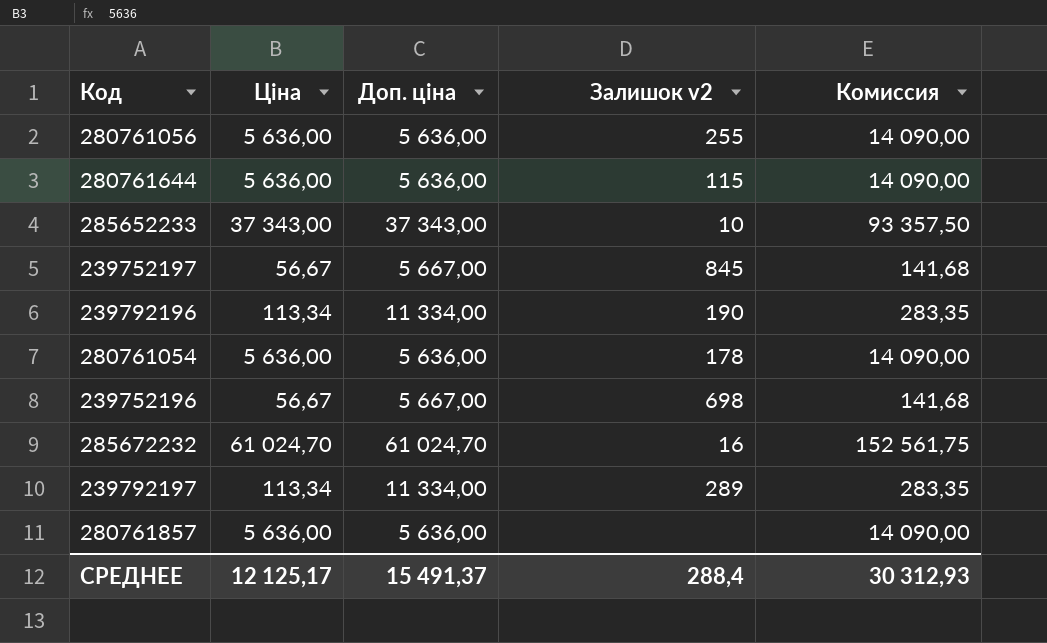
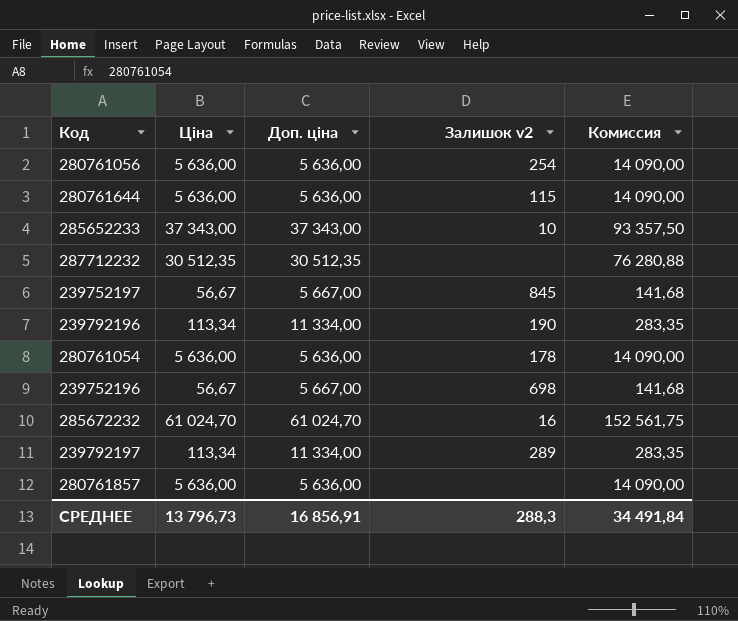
280761056 | Залишок v2: 255 -> 254
row 287712232: none -> 30 512,35 | 30 512,35 | none | 76 280,88
СРЕДНЕЕ | Ціна: 12 125,17 -> 13 796,73
СРЕДНЕЕ | Доп. ціна: 15 491,37 -> 16 856,91
СРЕДНЕЕ | Залишок v2: 288,4 -> 288,3
СРЕДНЕЕ | Комиссия: 30 312,93 -> 34 491,84

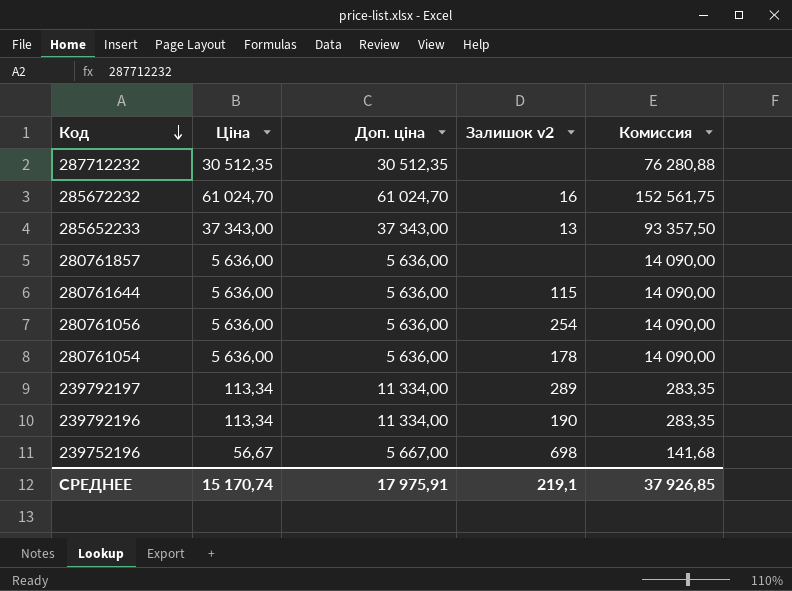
row order: none -> Код descending
row 239752197: 56,67 | 5 667,00 | 845 | 141,68 -> none
285652233 | Залишок v2: 10 -> 13
СРЕДНЕЕ | Ціна: 13 796,73 -> 15 170,74
СРЕДНЕЕ | Доп. ціна: 16 856,91 -> 17 975,91
СРЕДНЕЕ | Залишок v2: 288,3 -> 219,1
СРЕДНЕЕ | Комиссия: 34 491,84 -> 37 926,85

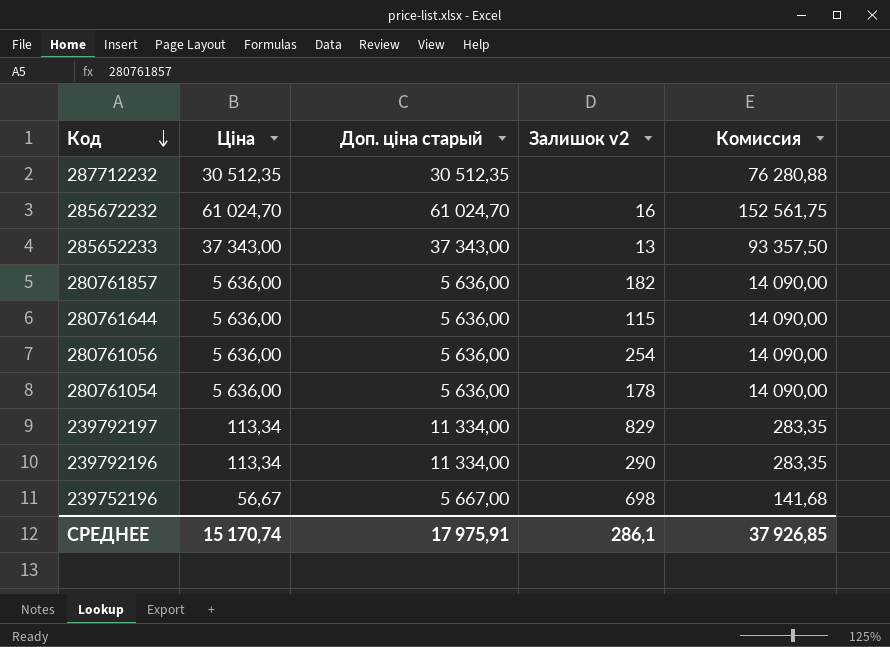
column name: Доп. ціна -> Доп. ціна старый
280761857 | Залишок v2: none -> 182
239792197 | Залишок v2: 289 -> 829
239792196 | Залишок v2: 190 -> 290
СРЕДНЕЕ | Залишок v2: 219,1 -> 286,1

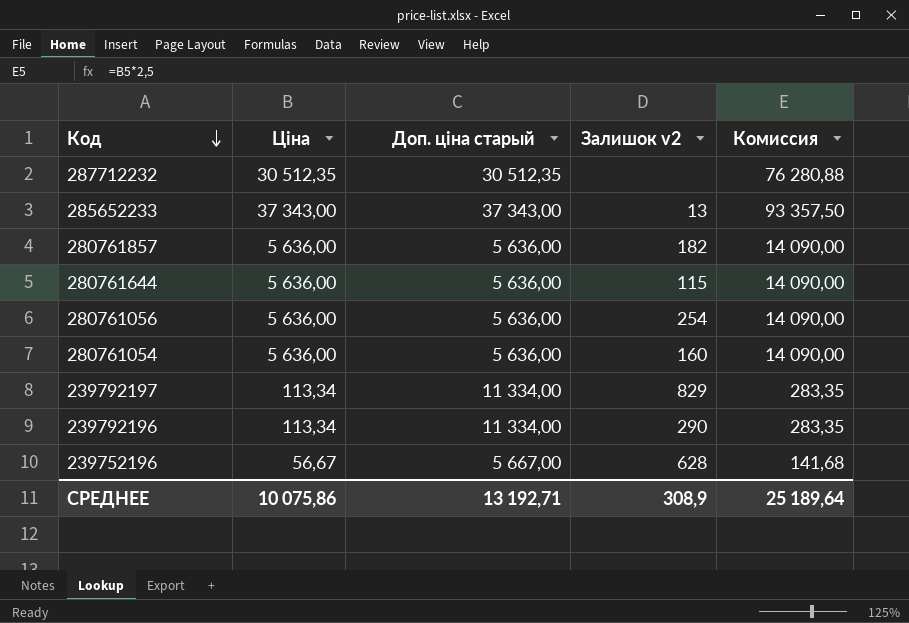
row 285672232: 61 024,70 | 61 024,70 | 16 | 152 561,75 -> none
280761054 | Залишок v2: 178 -> 160
239752196 | Залишок v2: 698 -> 628
СРЕДНЕЕ | Ціна: 15 170,74 -> 10 075,86
СРЕДНЕЕ | Доп. ціна старый: 17 975,91 -> 13 192,71
СРЕДНЕЕ | Залишок v2: 286,1 -> 308,9
СРЕДНЕЕ | Комиссия: 37 926,85 -> 25 189,64

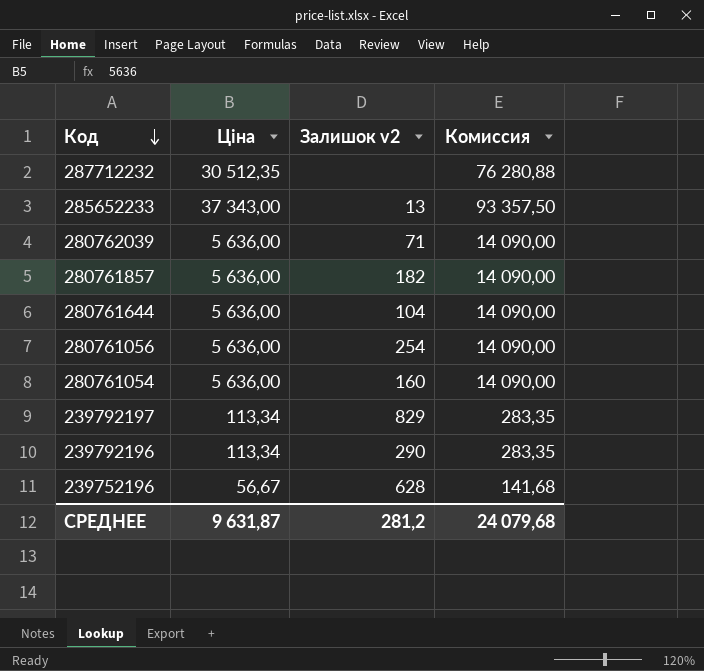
column Доп. ціна старый | position: 3 -> none
row 280762039: none -> 5 636,00 | 71 | 14 090,00
280761644 | Залишок v2: 115 -> 104
СРЕДНЕЕ | Ціна: 10 075,86 -> 9 631,87
СРЕДНЕЕ | Залишок v2: 308,9 -> 281,2
СРЕДНЕЕ | Комиссия: 25 189,64 -> 24 079,68

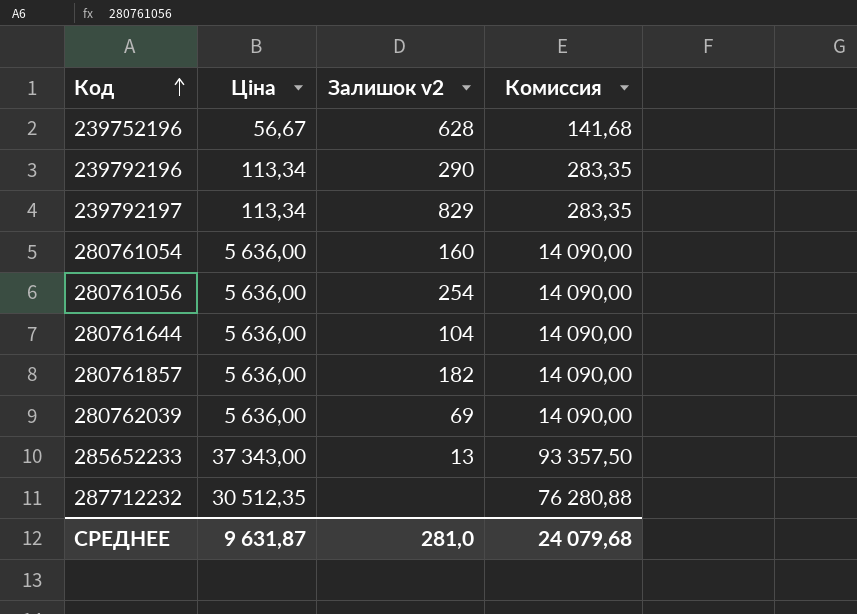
row order: Код descending -> Код ascending
280762039 | Залишок v2: 71 -> 69
СРЕДНЕЕ | Залишок v2: 281,2 -> 281,0

